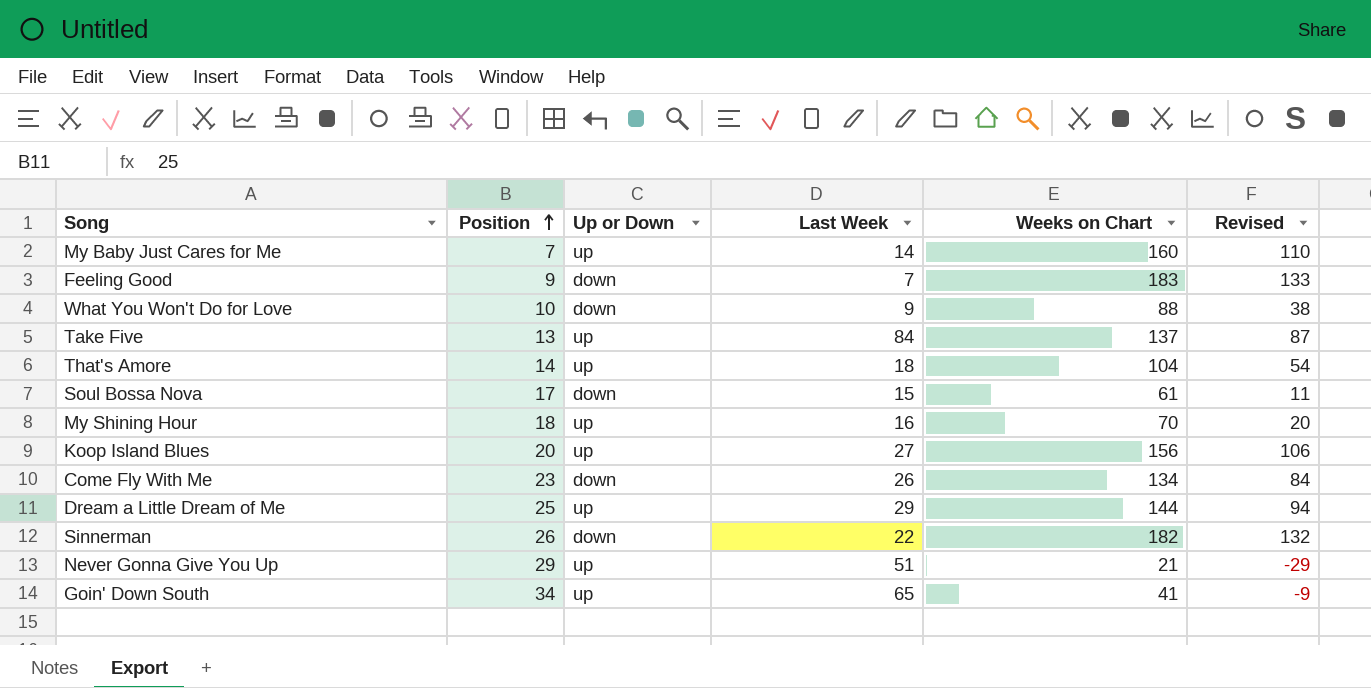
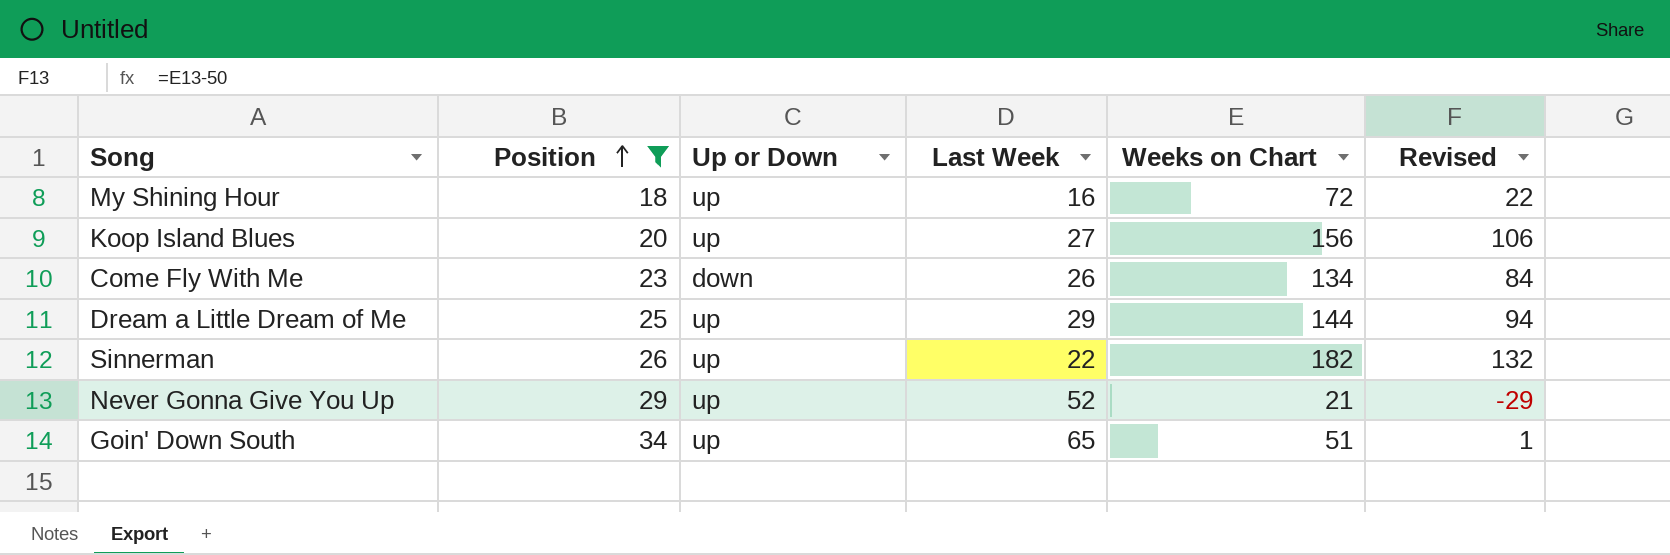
filter: none -> Position >= 18
My Shining Hour | Weeks on Chart: 70 -> 72
My Shining Hour | Revised: 20 -> 22
Sinnerman | Up or Down: down -> up
Never Gonna Give You Up | Last Week: 51 -> 52
Goin' Down South | Weeks on Chart: 41 -> 51
Goin' Down South | Revised: -9 -> 1

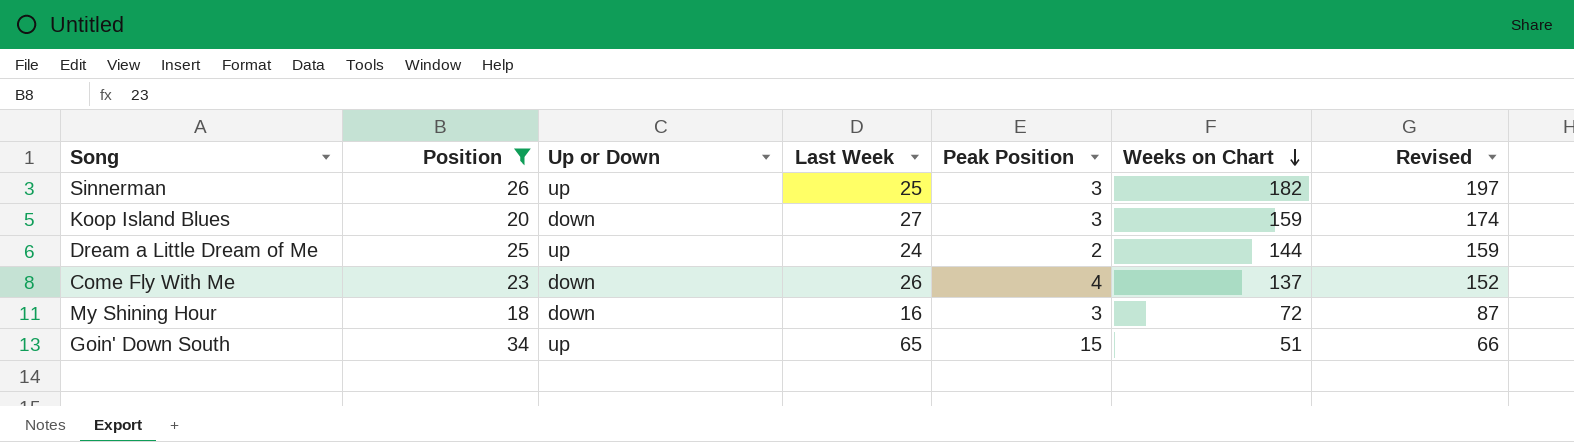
row order: Position ascending -> Weeks on Chart descending
column Peak Position | position: none -> 5
column Revised | formula: [Weeks on Chart] - 50 -> [Weeks on Chart] + 15
row Never Gonna Give You Up: 29 | up | 52 | 21 | -29 -> none
Sinnerman | Last Week: 22 -> 25
Koop Island Blues | Up or Down: up -> down
Koop Island Blues | Weeks on Chart: 156 -> 159
Dream a Little Dream of Me | Last Week: 29 -> 24
Come Fly With Me | Weeks on Chart: 134 -> 137
My Shining Hour | Up or Down: up -> down

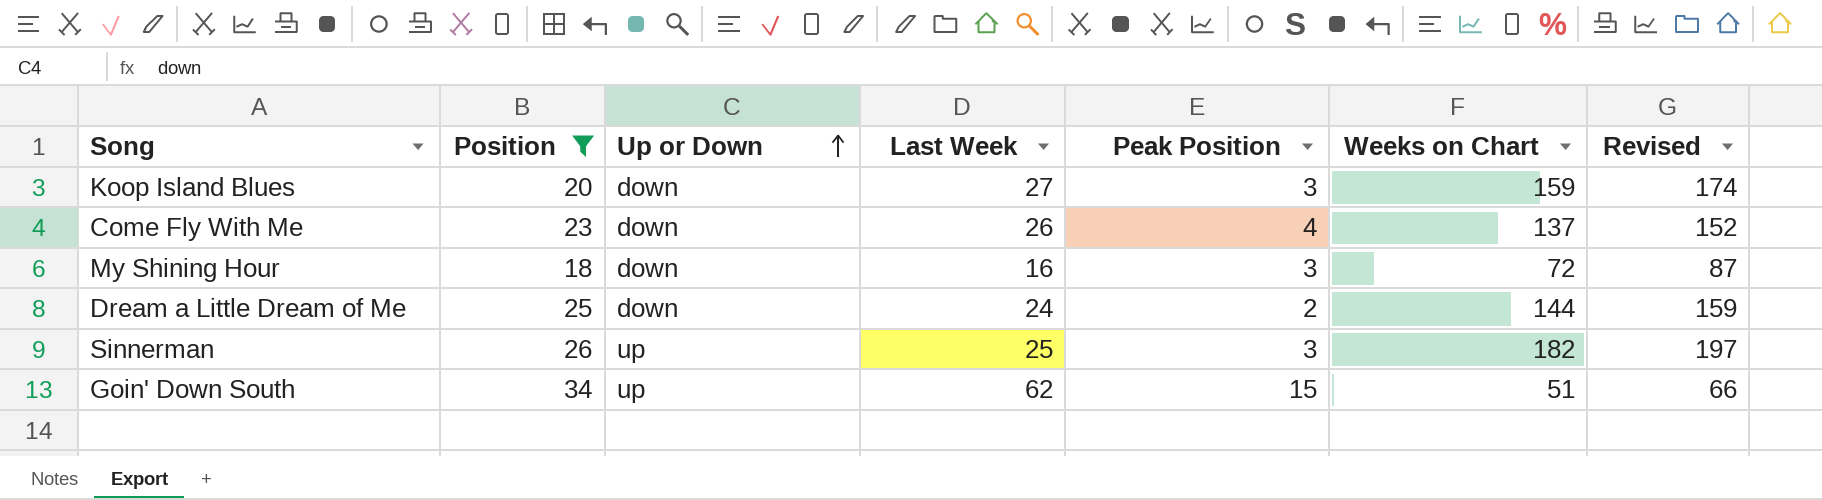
row order: Weeks on Chart descending -> Up or Down ascending
Dream a Little Dream of Me | Up or Down: up -> down
Goin' Down South | Last Week: 65 -> 62

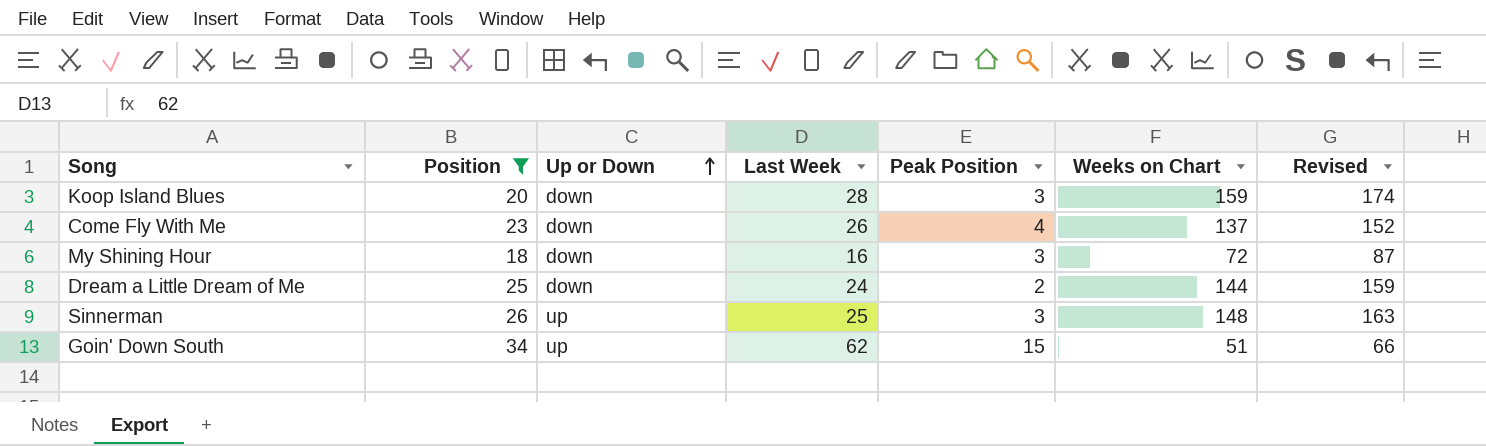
Koop Island Blues | Last Week: 27 -> 28
Sinnerman | Weeks on Chart: 182 -> 148
Sinnerman | Revised: 197 -> 163

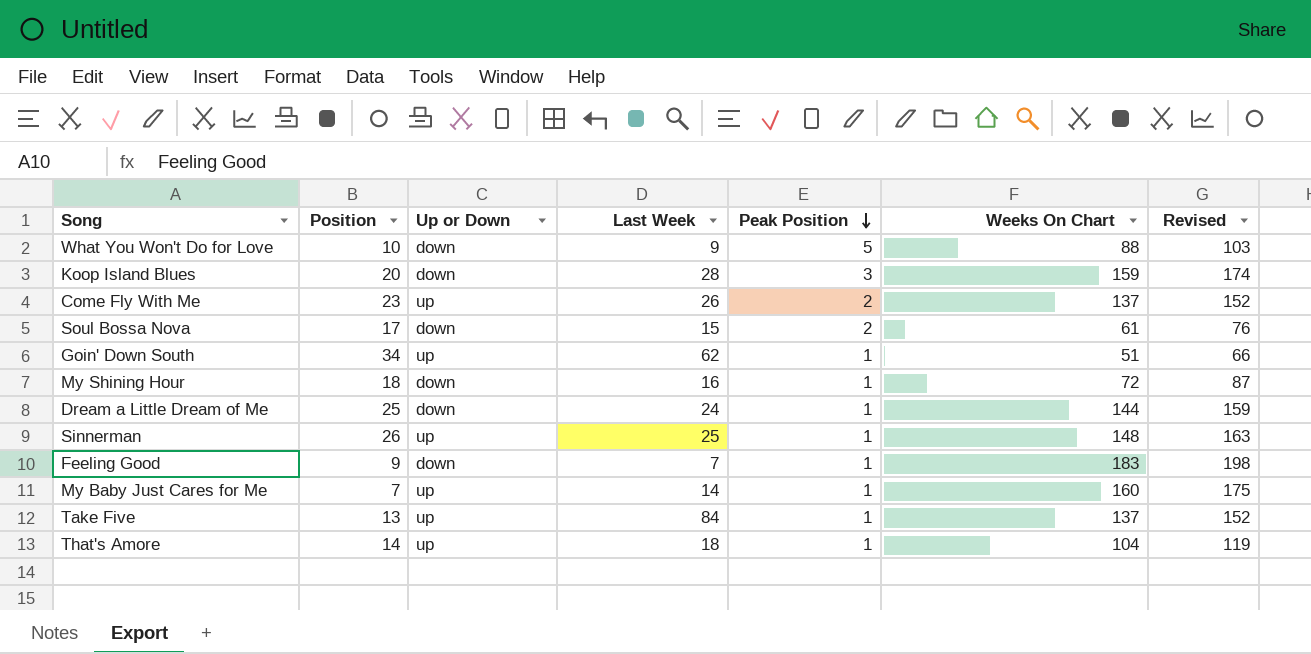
filter: Position >= 18 -> none
row order: Up or Down ascending -> Peak Position descending
column name: Weeks on Chart -> Weeks On Chart
Come Fly With Me | Up or Down: down -> up
Come Fly With Me | Peak Position: 4 -> 2
Goin' Down South | Peak Position: 15 -> 1
My Shining Hour | Peak Position: 3 -> 1
Dream a Little Dream of Me | Peak Position: 2 -> 1
Sinnerman | Peak Position: 3 -> 1

